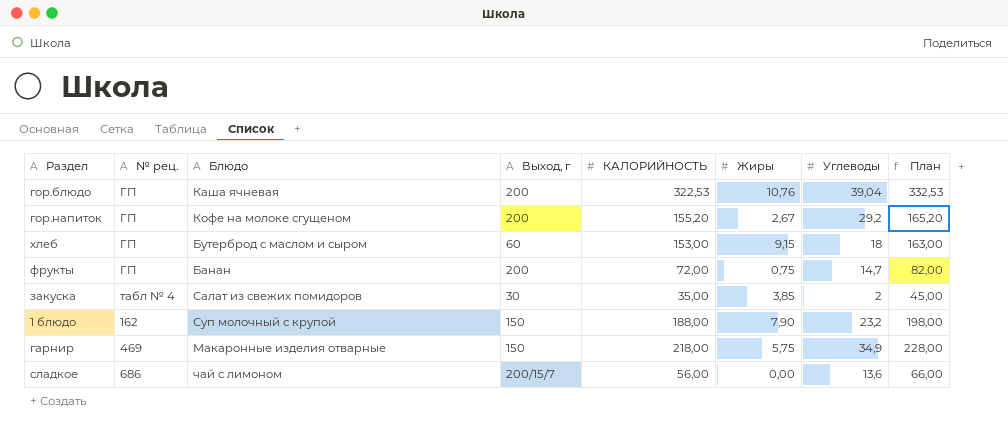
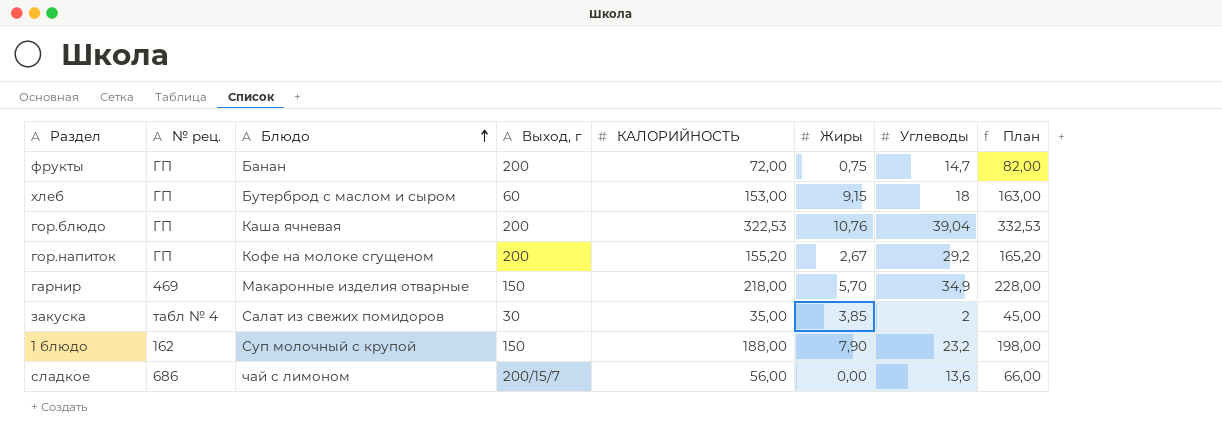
row order: none -> Блюдо ascending
гарнир | Жиры: 5,75 -> 5,70

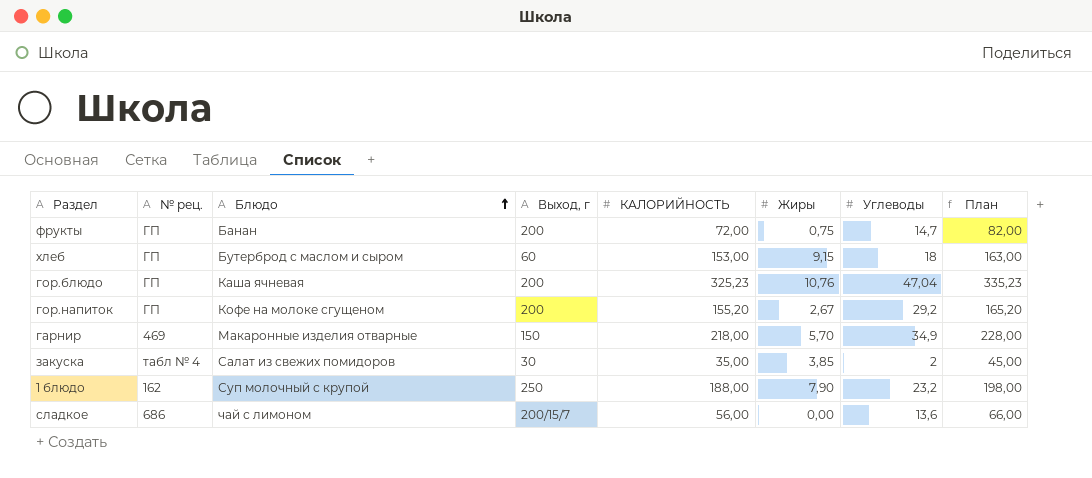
гор.блюдо | КАЛОРИЙНОСТЬ: 322,53 -> 325,23
гор.блюдо | Углеводы: 39,04 -> 47,04
гор.блюдо | План: 332,53 -> 335,23
1 блюдо | Выход, г: 150 -> 250

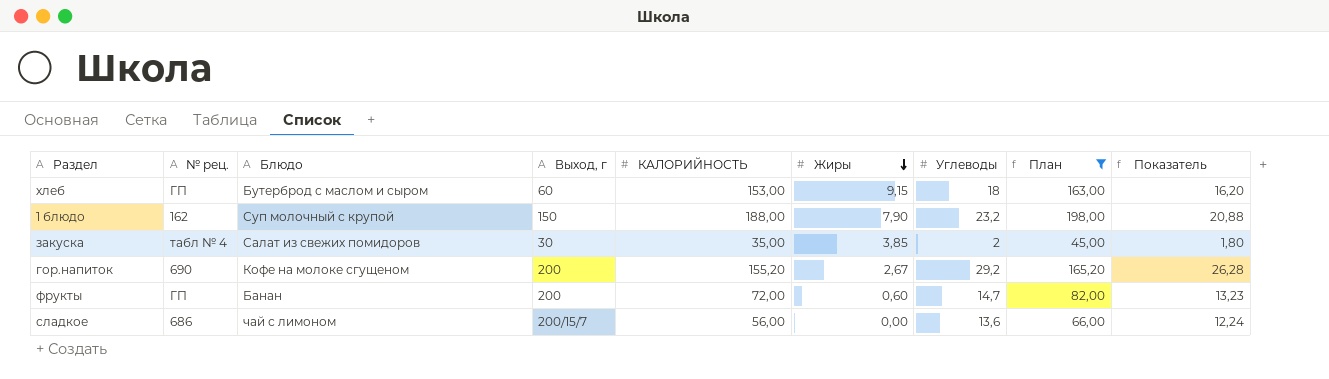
filter: none -> План <= 198,00
row order: Блюдо ascending -> Жиры descending
column Показатель | formula: none -> [Углеводы] * 0,9
1 блюдо | Выход, г: 250 -> 150
гор.напиток | № рец.: ГП -> 690
фрукты | Жиры: 0,75 -> 0,60

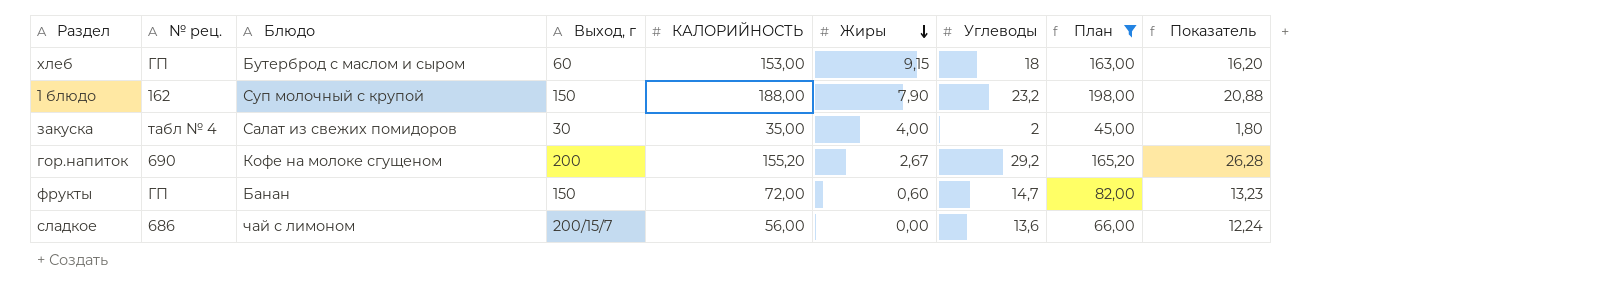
закуска | Жиры: 3,85 -> 4,00
фрукты | Выход, г: 200 -> 150

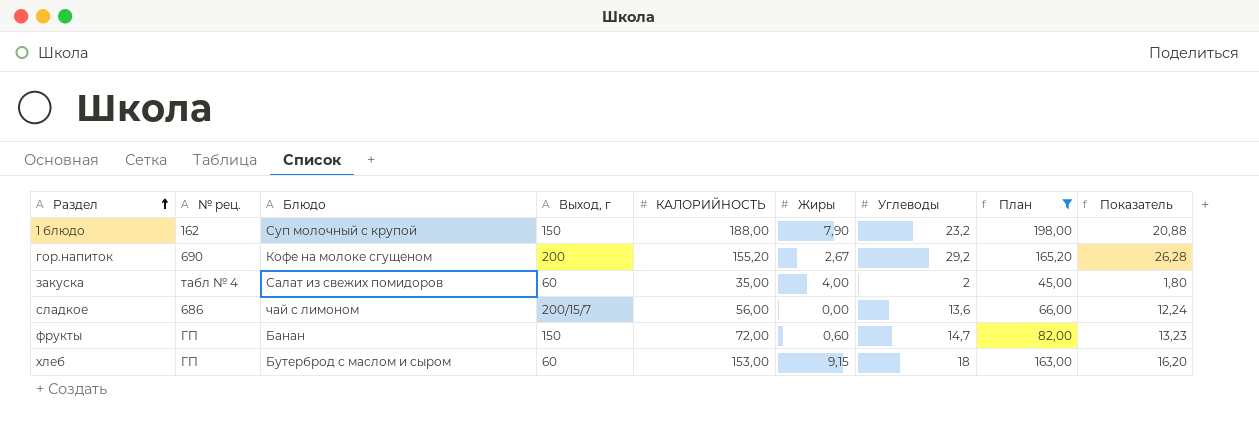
row order: Жиры descending -> Раздел ascending
закуска | Выход, г: 30 -> 60

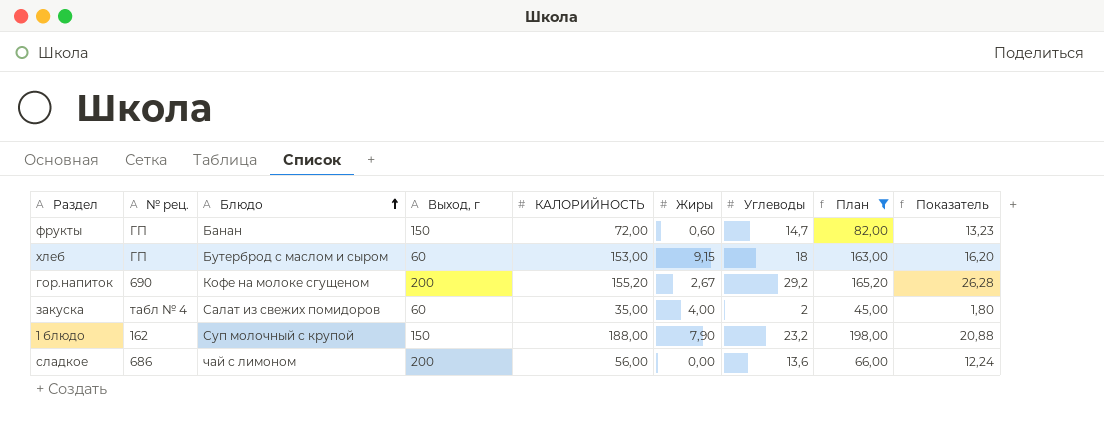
row order: Раздел ascending -> Блюдо ascending
сладкое | Выход, г: 200/15/7 -> 200

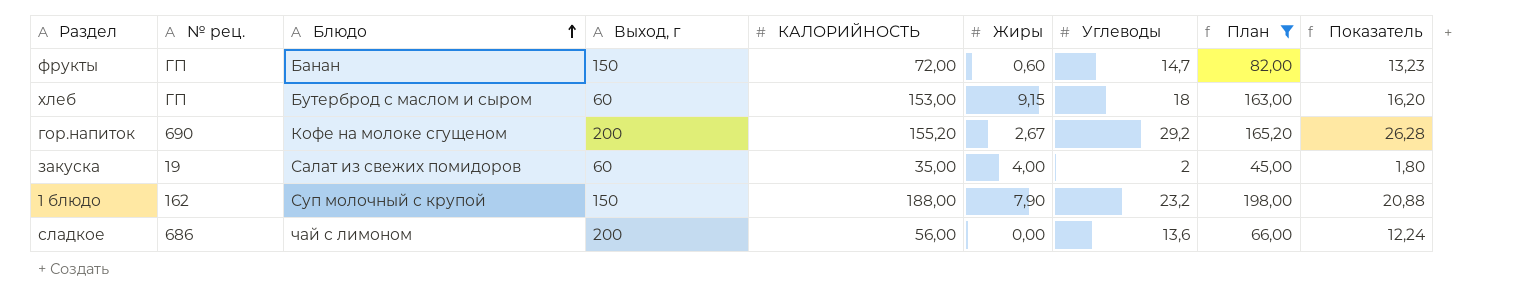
закуска | № рец.: табл № 4 -> 19

